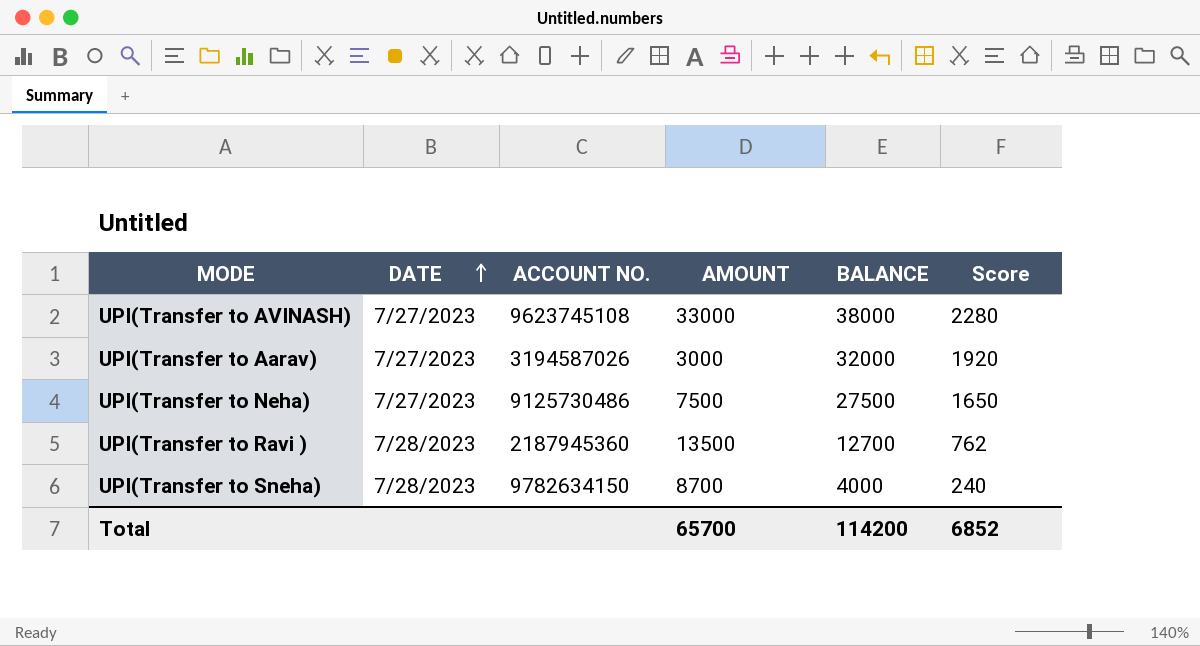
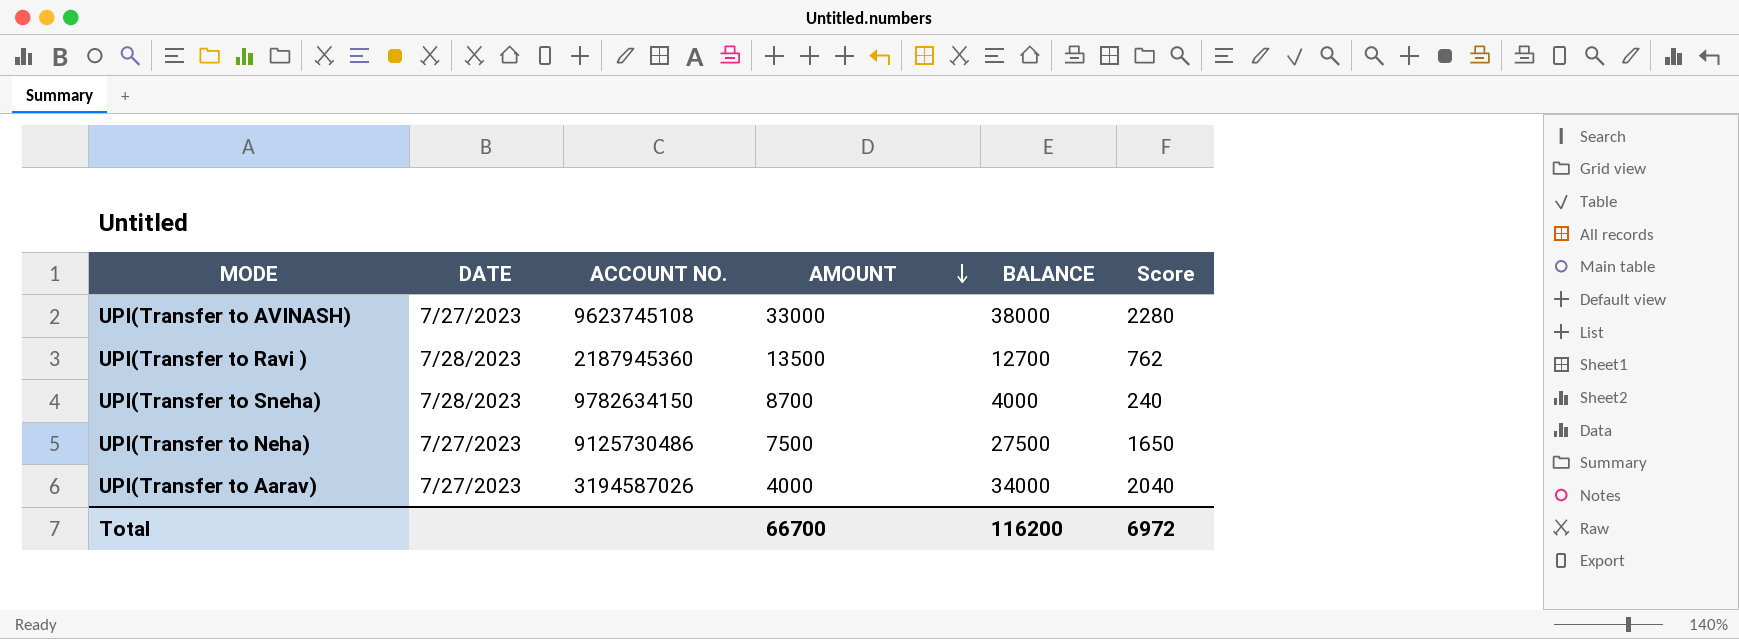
row order: DATE ascending -> AMOUNT descending
UPI(Transfer to Aarav) | AMOUNT: 3000 -> 4000
UPI(Transfer to Aarav) | BALANCE: 32000 -> 34000
UPI(Transfer to Aarav) | Score: 1920 -> 2040
Total | AMOUNT: 65700 -> 66700
Total | BALANCE: 114200 -> 116200
Total | Score: 6852 -> 6972

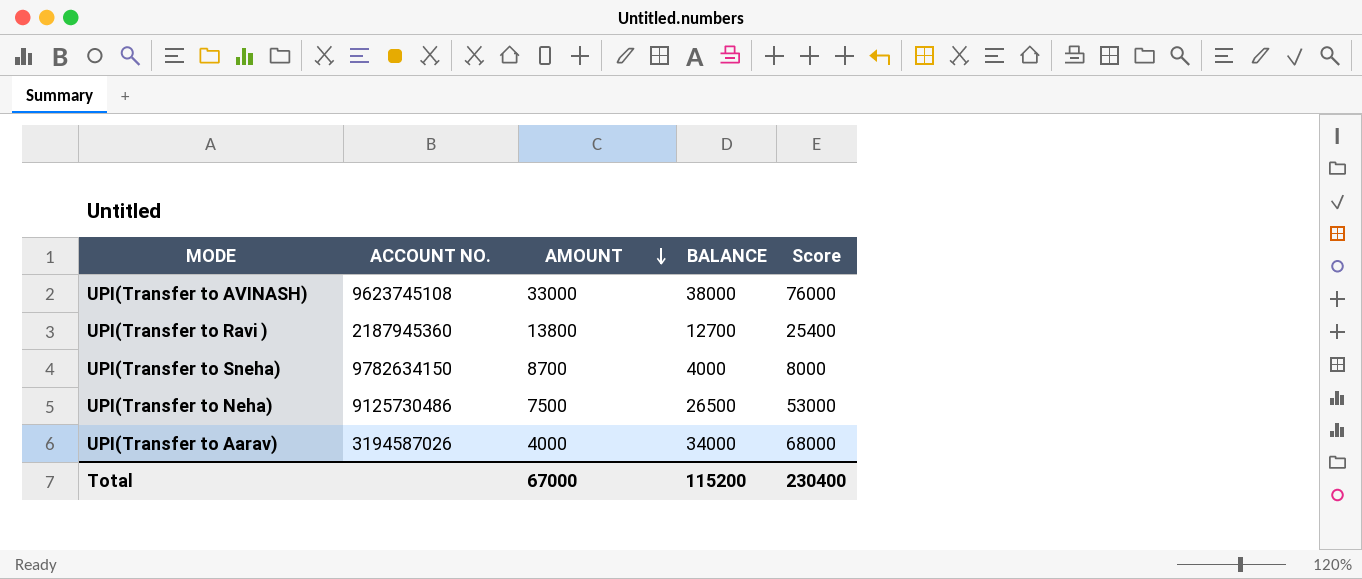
column DATE | position: 2 -> none
column Score | formula: [BALANCE] * 0.06 -> [BALANCE] * 2
UPI(Transfer to Ravi ) | AMOUNT: 13500 -> 13800
UPI(Transfer to Neha) | BALANCE: 27500 -> 26500
Total | AMOUNT: 66700 -> 67000
Total | BALANCE: 116200 -> 115200
Total | Score: 6972 -> 230400

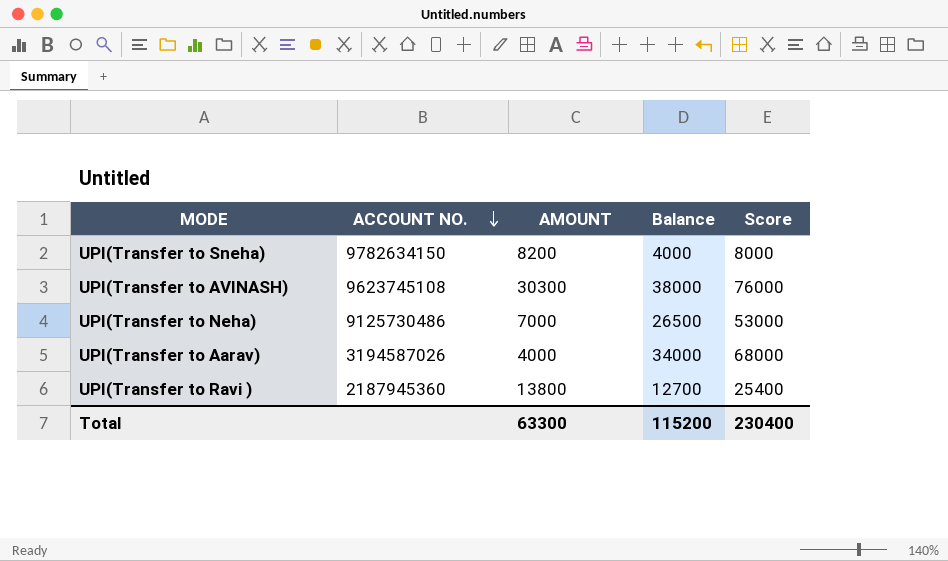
row order: AMOUNT descending -> ACCOUNT NO. descending
column name: BALANCE -> Balance
UPI(Transfer to Sneha) | AMOUNT: 8700 -> 8200
UPI(Transfer to AVINASH) | AMOUNT: 33000 -> 30300
UPI(Transfer to Neha) | AMOUNT: 7500 -> 7000
Total | AMOUNT: 67000 -> 63300

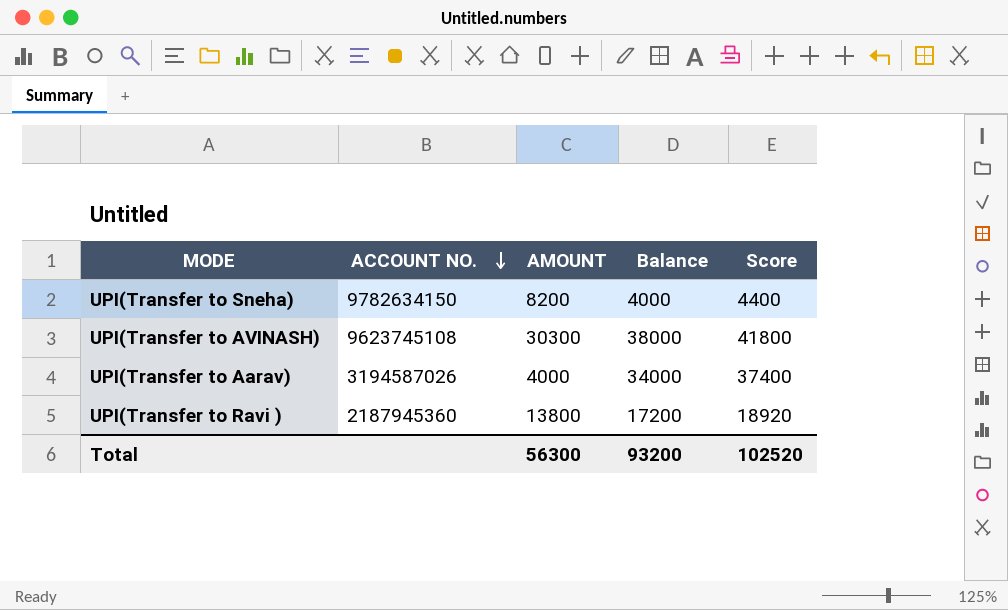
column Score | formula: [Balance] * 2 -> [Balance] * 1.1
row UPI(Transfer to Neha): 9125730486 | 7000 | 26500 | 53000 -> none
UPI(Transfer to Ravi ) | Balance: 12700 -> 17200
Total | AMOUNT: 63300 -> 56300
Total | Balance: 115200 -> 93200
Total | Score: 230400 -> 102520

